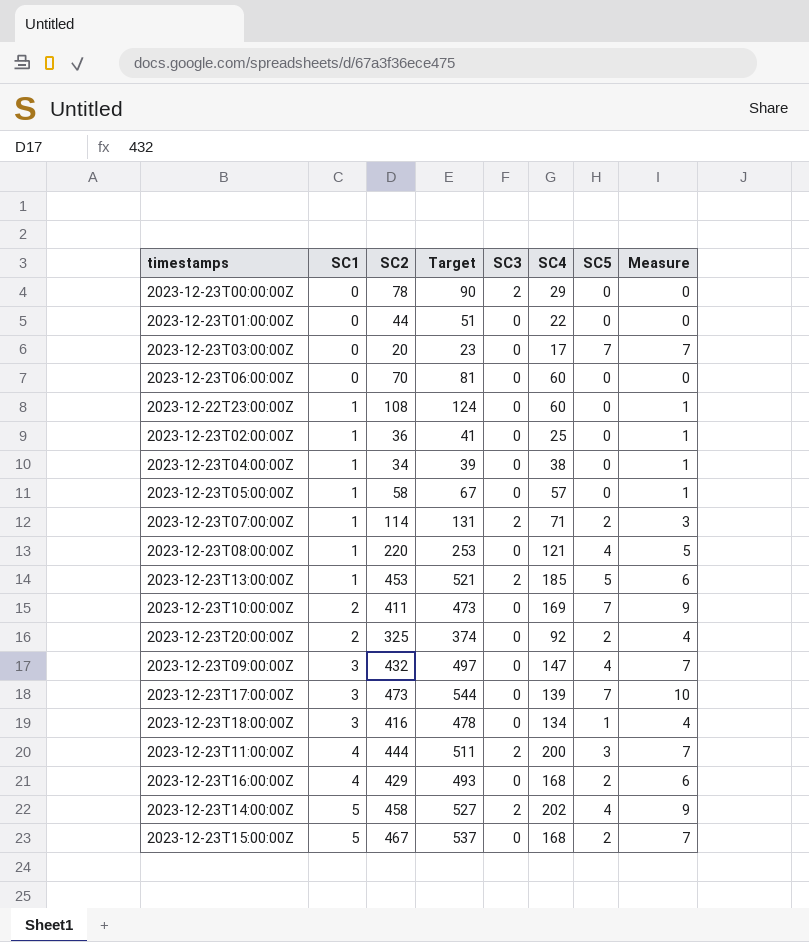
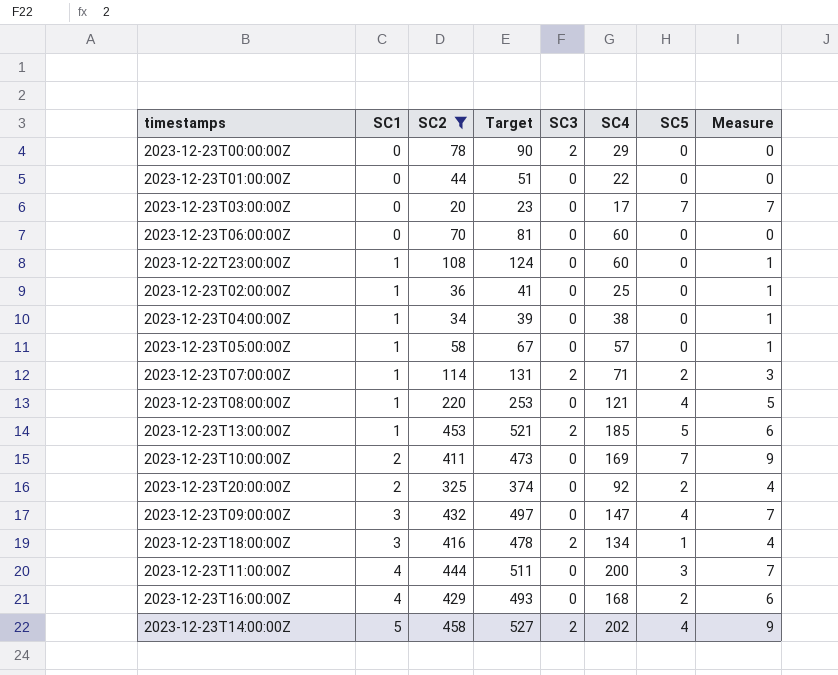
filter: none -> SC2 <= 458
2023-12-23T18:00:00Z | SC3: 0 -> 2
2023-12-23T11:00:00Z | SC3: 2 -> 0

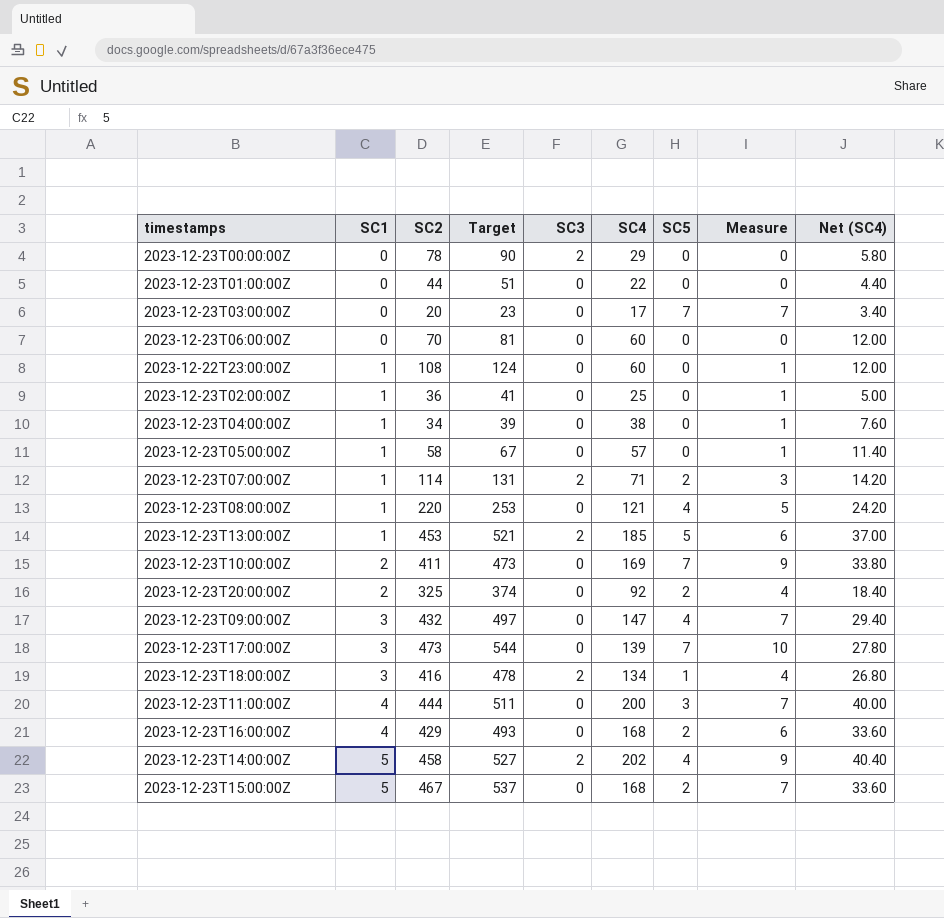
filter: SC2 <= 458 -> none
column Net (SC4) | formula: none -> [SC4] * 0.2

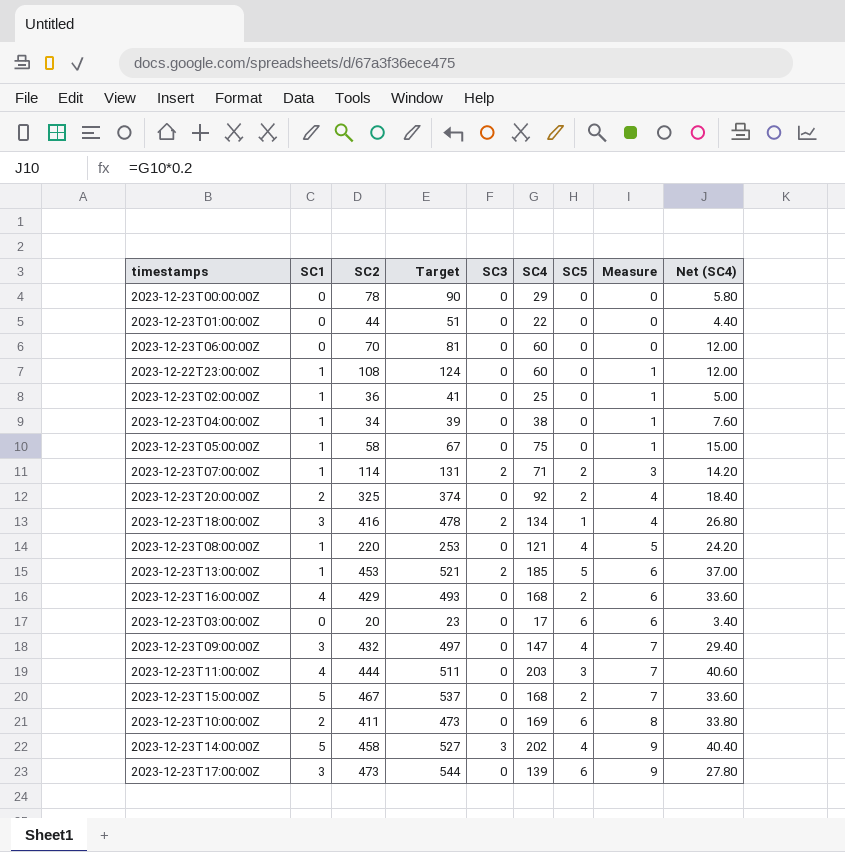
row order: SC1 ascending -> Measure ascending
2023-12-23T00:00:00Z | SC3: 2 -> 0
2023-12-23T05:00:00Z | SC4: 57 -> 75
2023-12-23T05:00:00Z | Net (SC4): 11.40 -> 15.00
2023-12-23T03:00:00Z | SC5: 7 -> 6
2023-12-23T03:00:00Z | Measure: 7 -> 6
2023-12-23T11:00:00Z | SC4: 200 -> 203
2023-12-23T11:00:00Z | Net (SC4): 40.00 -> 40.60
2023-12-23T10:00:00Z | SC5: 7 -> 6
2023-12-23T10:00:00Z | Measure: 9 -> 8
2023-12-23T14:00:00Z | SC3: 2 -> 3
2023-12-23T17:00:00Z | SC5: 7 -> 6
2023-12-23T17:00:00Z | Measure: 10 -> 9

